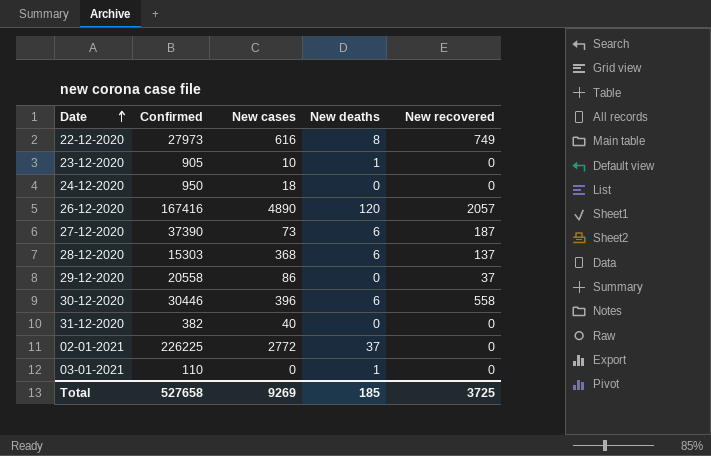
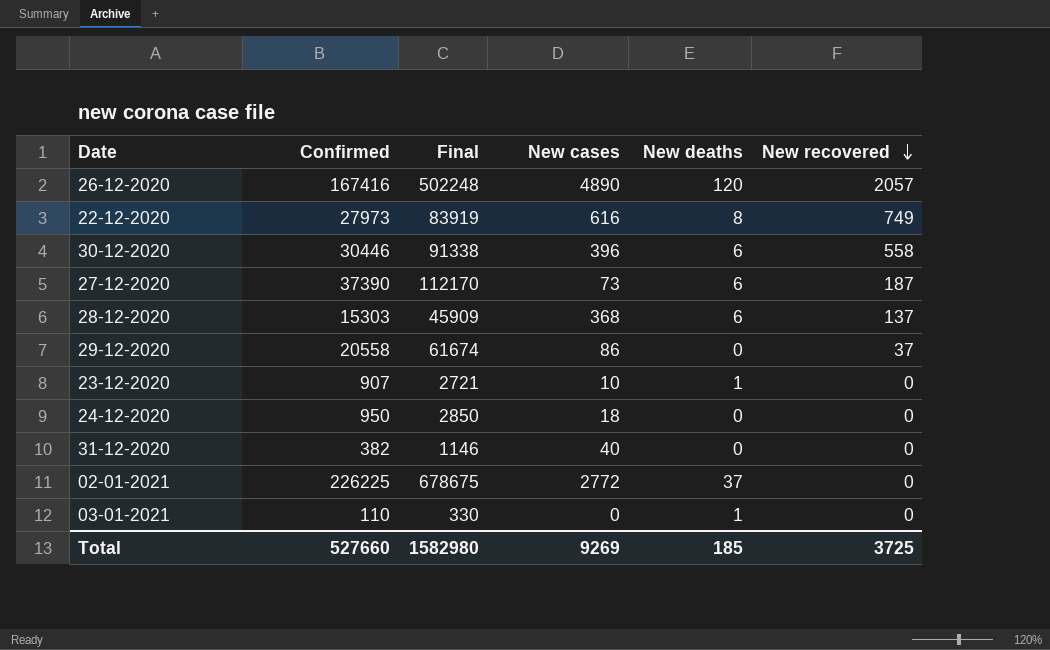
row order: Date ascending -> New recovered descending
column Final | formula: none -> [Confirmed] * 3
23-12-2020 | Confirmed: 905 -> 907
Total | Confirmed: 527658 -> 527660

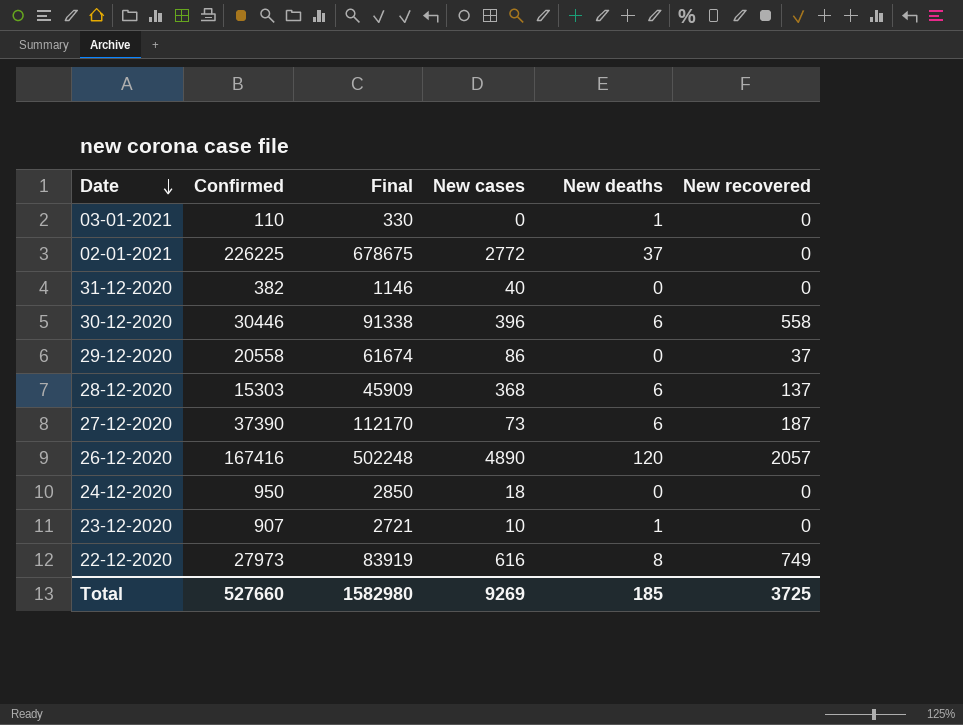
row order: New recovered descending -> Date descending

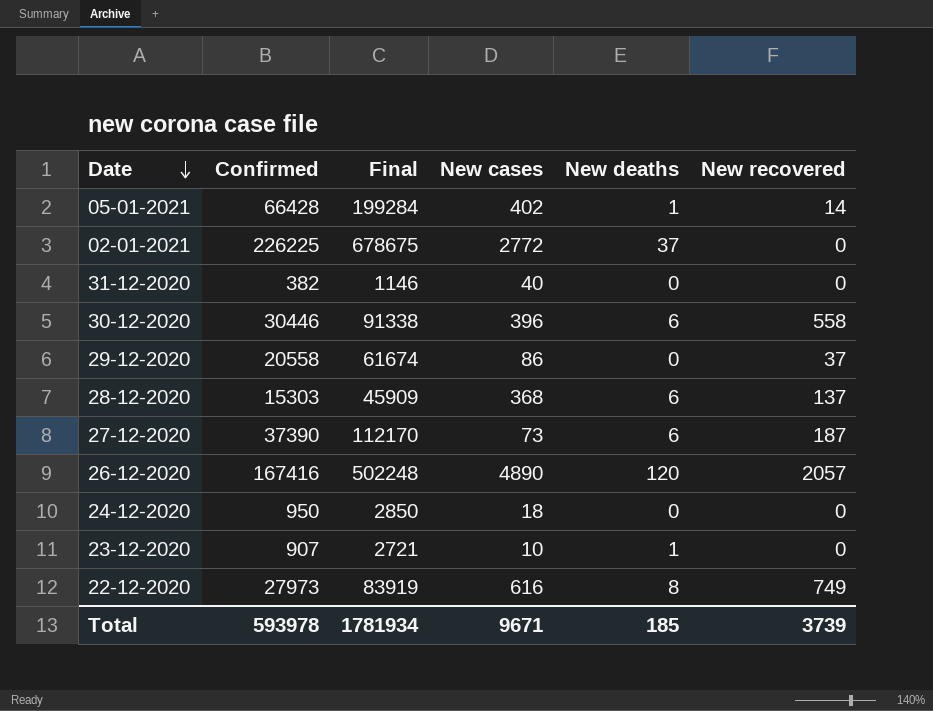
row 03-01-2021: 110 | 330 | 0 | 1 | 0 -> none
row 05-01-2021: none -> 66428 | 199284 | 402 | 1 | 14
Total | Confirmed: 527660 -> 593978
Total | Final: 1582980 -> 1781934
Total | New cases: 9269 -> 9671
Total | New recovered: 3725 -> 3739

